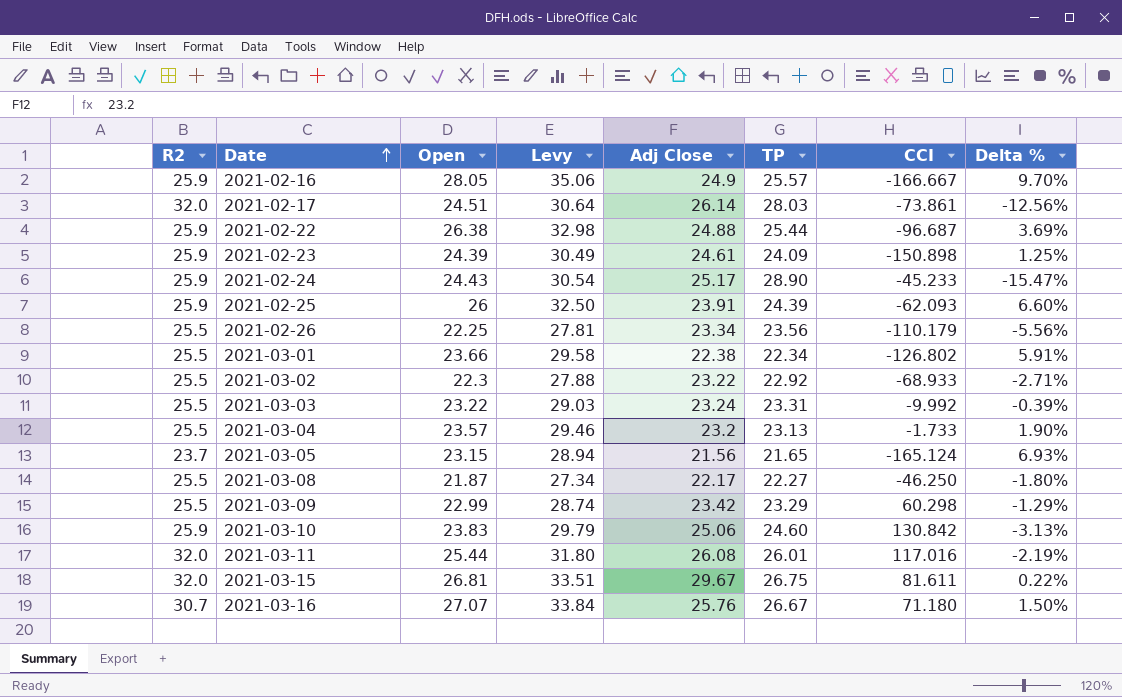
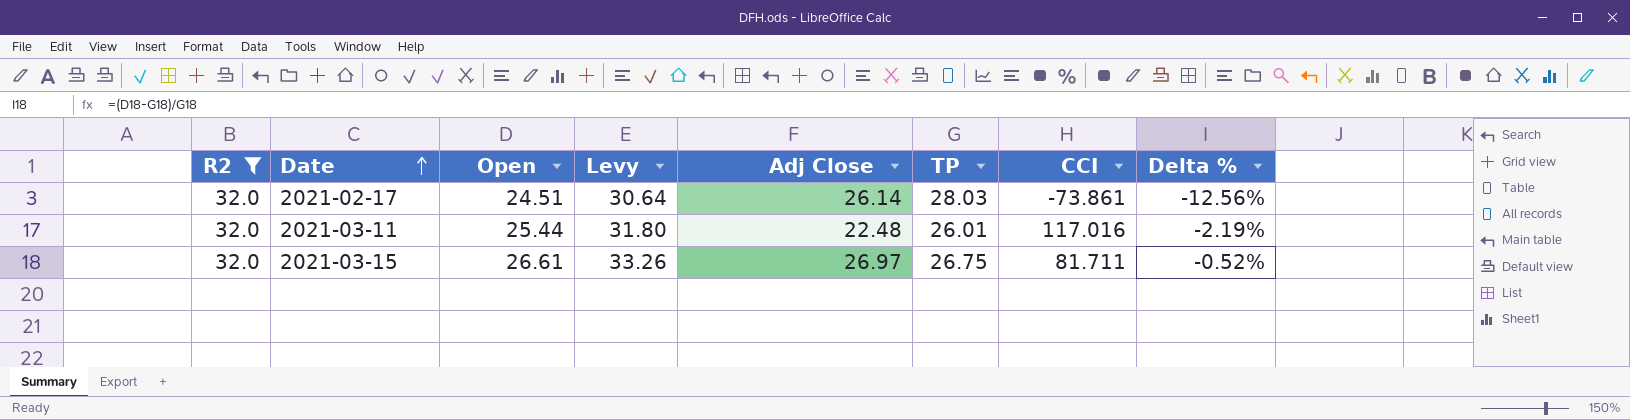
filter: none -> R2 = 32.0
2021-03-11 | Adj Close: 26.08 -> 22.48
2021-03-15 | Open: 26.81 -> 26.61
2021-03-15 | Levy: 33.51 -> 33.26
2021-03-15 | Adj Close: 29.67 -> 26.97
2021-03-15 | CCI: 81.611 -> 81.711
2021-03-15 | Delta %: 0.22% -> -0.52%

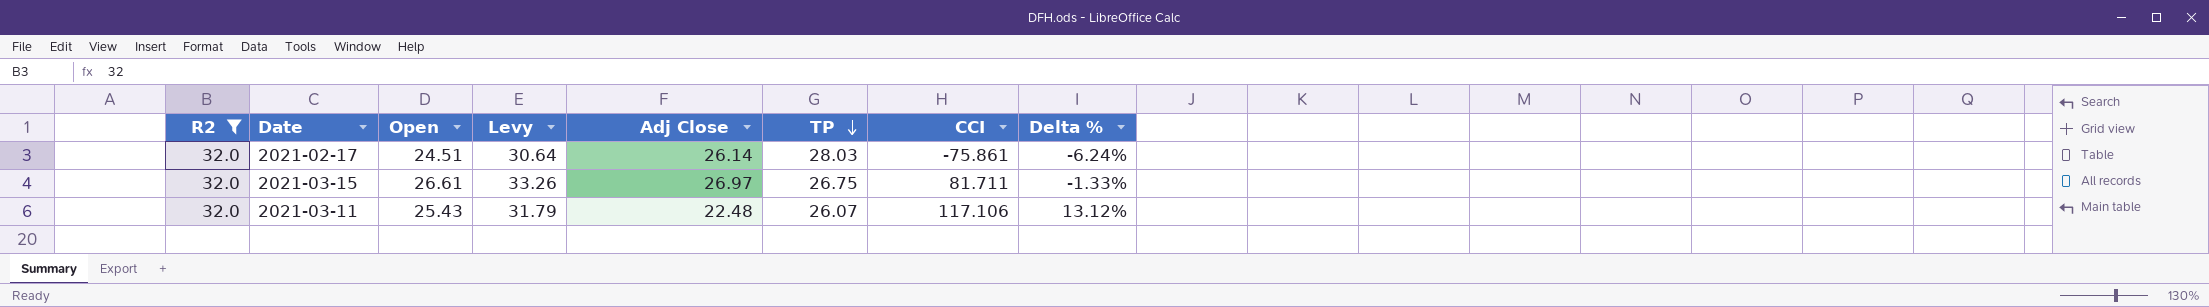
row order: Date ascending -> TP descending
column Delta % | formula: ([Open] - [TP]) / [TP] -> ([Open] - [Adj Close]) / [Adj Close]
2021-02-17 | CCI: -73.861 -> -75.861
2021-03-11 | Open: 25.44 -> 25.43
2021-03-11 | Levy: 31.80 -> 31.79
2021-03-11 | TP: 26.01 -> 26.07
2021-03-11 | CCI: 117.016 -> 117.106

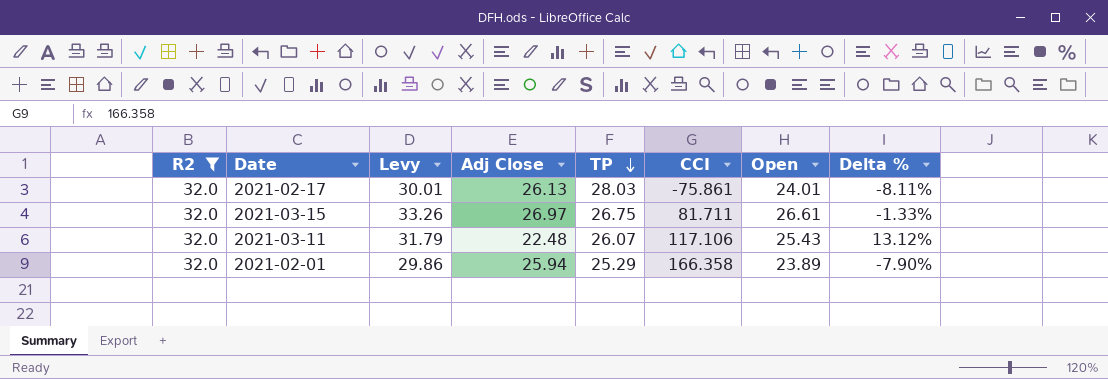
column Open | position: 3 -> 7
2021-02-17 | Levy: 30.64 -> 30.01
2021-02-17 | Adj Close: 26.14 -> 26.13
2021-02-17 | Open: 24.51 -> 24.01
2021-02-17 | Delta %: -6.24% -> -8.11%
row 2021-02-01: none -> 32.0 | 29.86 | 25.94 | 25.29 | 166.358 | 23.89 | -7.90%

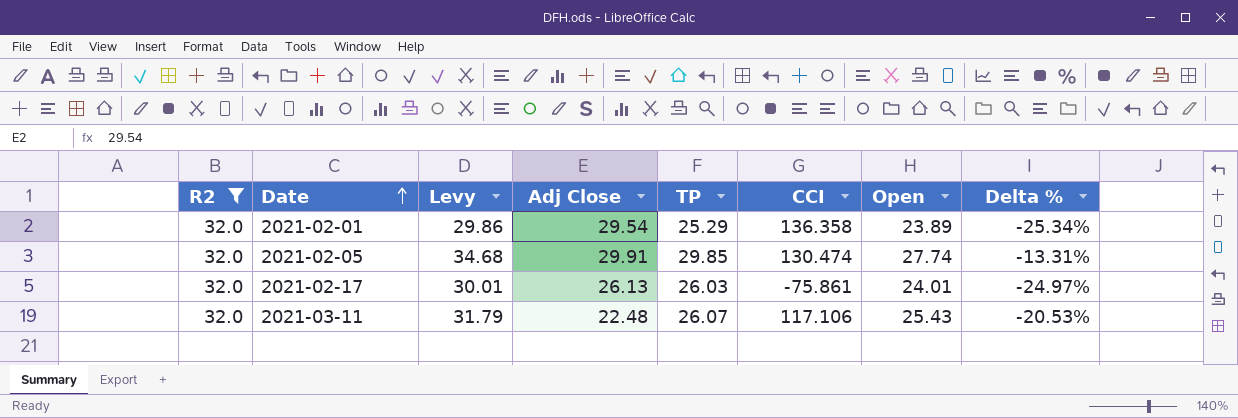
row order: TP descending -> Date ascending
column Delta % | formula: ([Open] - [Adj Close]) / [Adj Close] -> ([Open] - [R2]) / [R2]
row 2021-03-15: 32.0 | 33.26 | 26.97 | 26.75 | 81.711 | 26.61 | -1.33% -> none
2021-02-01 | Adj Close: 25.94 -> 29.54
2021-02-01 | CCI: 166.358 -> 136.358
row 2021-02-05: none -> 32.0 | 34.68 | 29.91 | 29.85 | 130.474 | 27.74 | -13.31%
2021-02-17 | TP: 28.03 -> 26.03

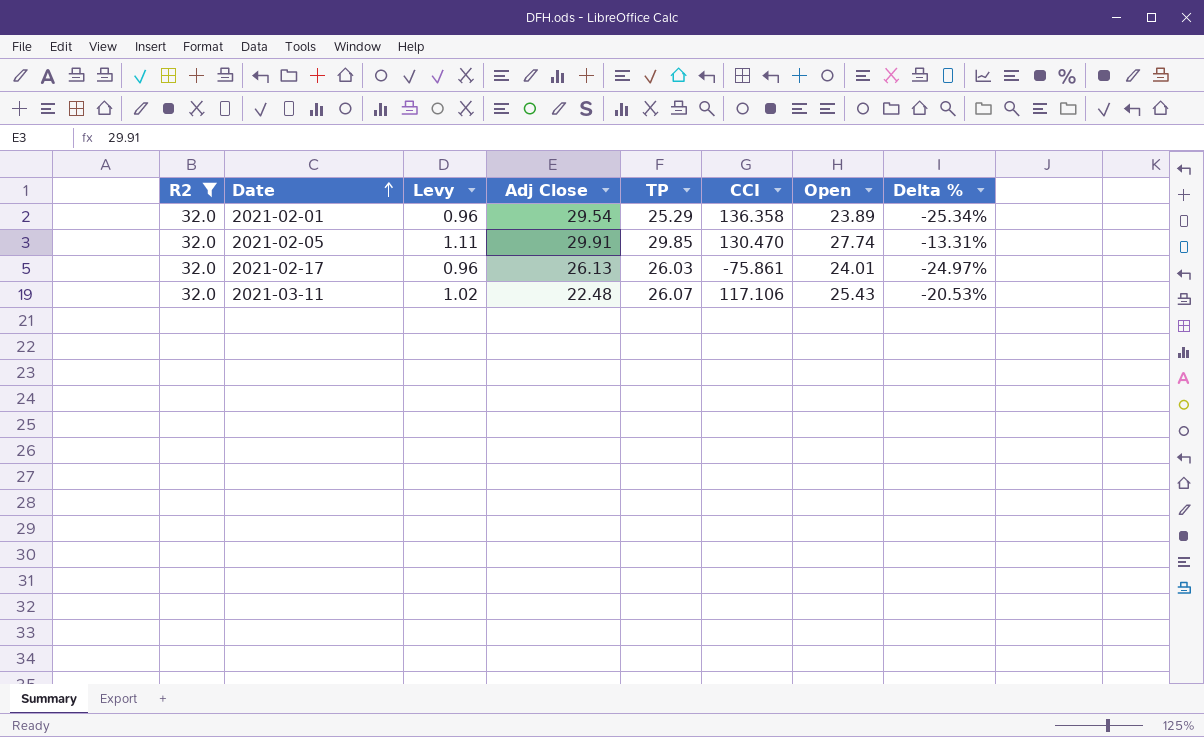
column Levy | formula: [Open] * 1.25 -> [Open] * 0.04
2021-02-05 | CCI: 130.474 -> 130.470

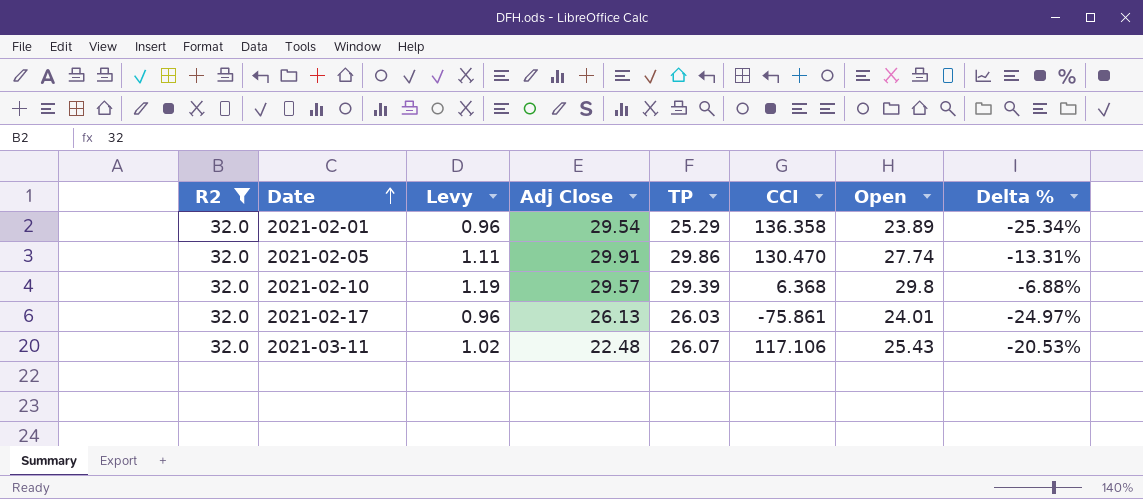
2021-02-05 | TP: 29.85 -> 29.86
row 2021-02-10: none -> 32.0 | 1.19 | 29.57 | 29.39 | 6.368 | 29.8 | -6.88%

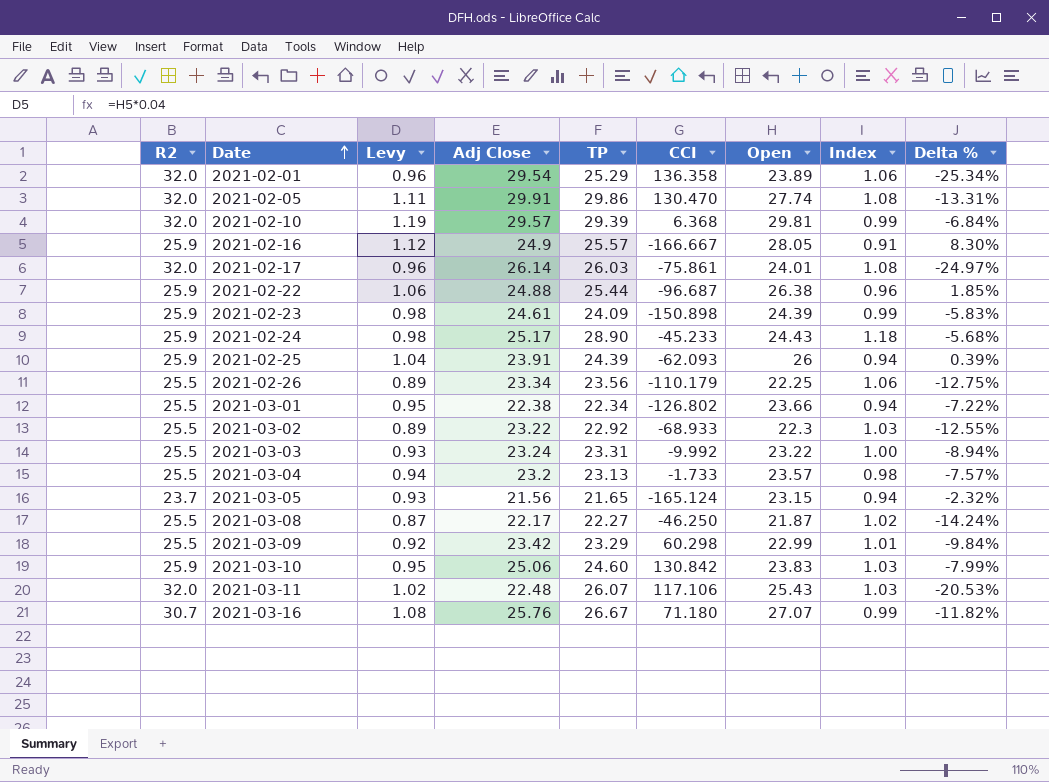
filter: R2 = 32.0 -> none
column Index | formula: none -> [TP] / [Open]
2021-02-10 | Open: 29.8 -> 29.81
2021-02-10 | Delta %: -6.88% -> -6.84%
2021-02-17 | Adj Close: 26.13 -> 26.14

